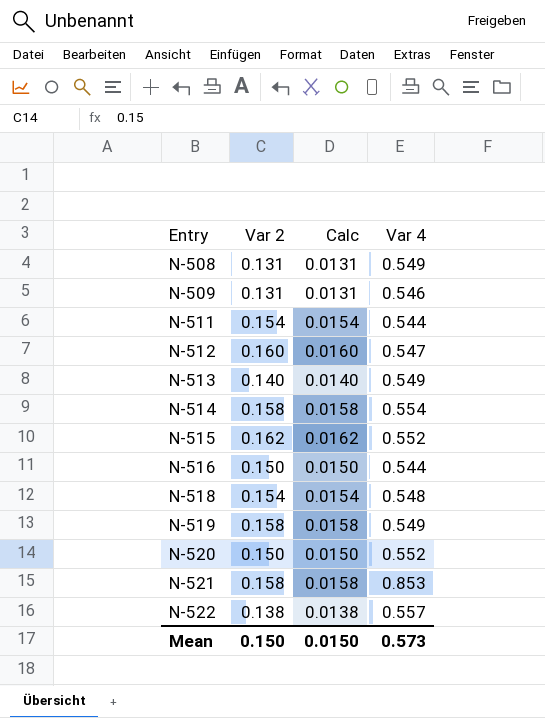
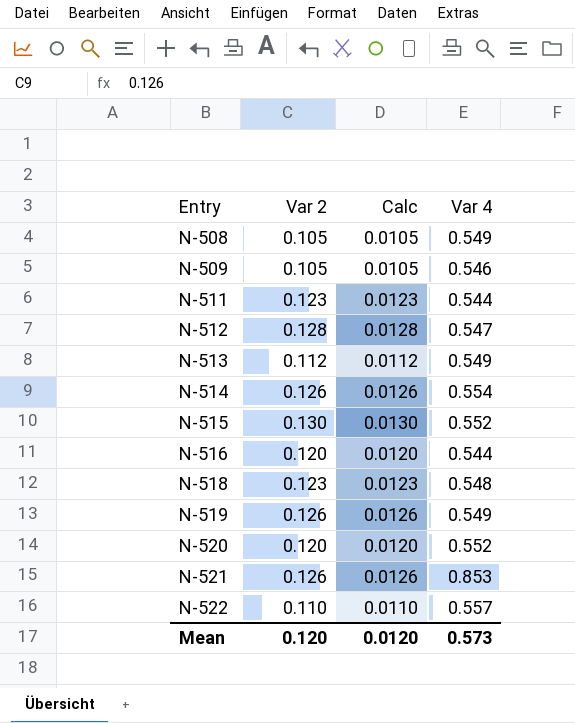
N-508 | Var 2: 0.131 -> 0.105
N-508 | Calc: 0.0131 -> 0.0105
N-509 | Var 2: 0.131 -> 0.105
N-509 | Calc: 0.0131 -> 0.0105
N-511 | Var 2: 0.154 -> 0.123
N-511 | Calc: 0.0154 -> 0.0123
N-512 | Var 2: 0.160 -> 0.128
N-512 | Calc: 0.0160 -> 0.0128
N-513 | Var 2: 0.140 -> 0.112
N-513 | Calc: 0.0140 -> 0.0112
N-514 | Var 2: 0.158 -> 0.126
N-514 | Calc: 0.0158 -> 0.0126
N-515 | Var 2: 0.162 -> 0.130
N-515 | Calc: 0.0162 -> 0.0130
N-516 | Var 2: 0.150 -> 0.120
N-516 | Calc: 0.0150 -> 0.0120
N-518 | Var 2: 0.154 -> 0.123
N-518 | Calc: 0.0154 -> 0.0123
N-519 | Var 2: 0.158 -> 0.126
N-519 | Calc: 0.0158 -> 0.0126
N-520 | Var 2: 0.150 -> 0.120
N-520 | Calc: 0.0150 -> 0.0120
N-521 | Var 2: 0.158 -> 0.126
N-521 | Calc: 0.0158 -> 0.0126
N-522 | Var 2: 0.138 -> 0.110
N-522 | Calc: 0.0138 -> 0.0110
Mean | Var 2: 0.150 -> 0.120
Mean | Calc: 0.0150 -> 0.0120

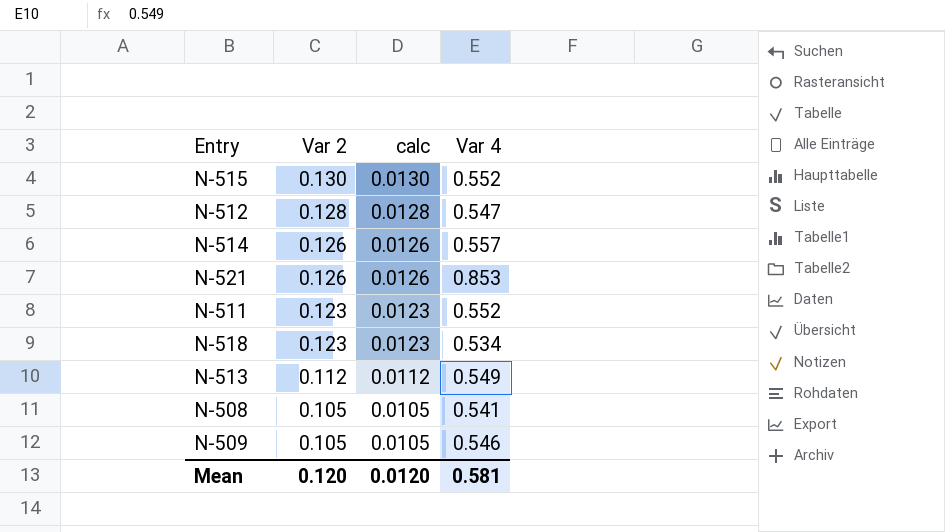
row order: Entry ascending -> Var 2 descending
column name: Calc -> calc
row N-516: 0.120 | 0.0120 | 0.544 -> none
row N-519: 0.126 | 0.0126 | 0.549 -> none
row N-520: 0.120 | 0.0120 | 0.552 -> none
row N-522: 0.110 | 0.0110 | 0.557 -> none
N-514 | Var 4: 0.554 -> 0.557
N-511 | Var 4: 0.544 -> 0.552
N-518 | Var 4: 0.548 -> 0.534
N-508 | Var 4: 0.549 -> 0.541
Mean | Var 4: 0.573 -> 0.581

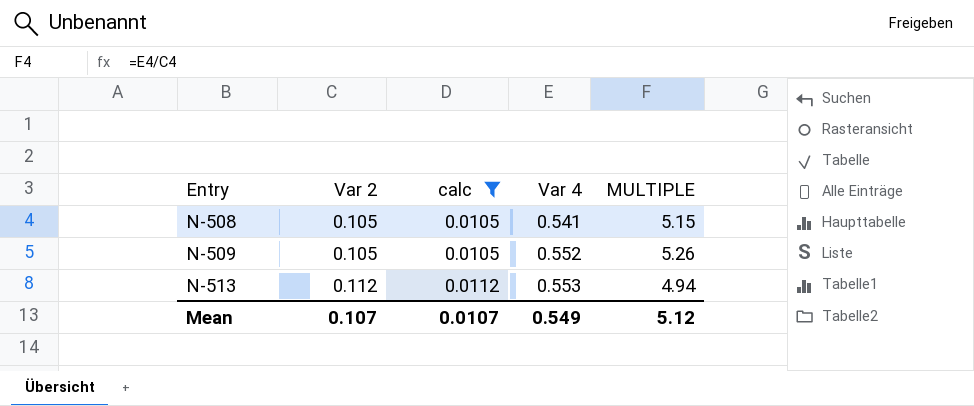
filter: none -> calc <= 0.0112
row order: Var 2 descending -> Entry ascending
column MULTIPLE | formula: none -> [Var 4] / [Var 2]
N-509 | Var 4: 0.546 -> 0.552
N-513 | Var 4: 0.549 -> 0.553
Mean | Var 2: 0.120 -> 0.107
Mean | calc: 0.0120 -> 0.0107
Mean | Var 4: 0.581 -> 0.549

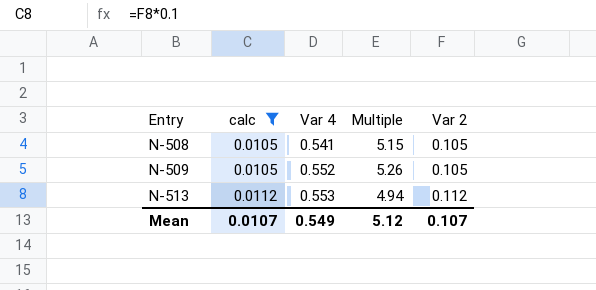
column name: MULTIPLE -> Multiple
column Var 2 | position: 2 -> 5

